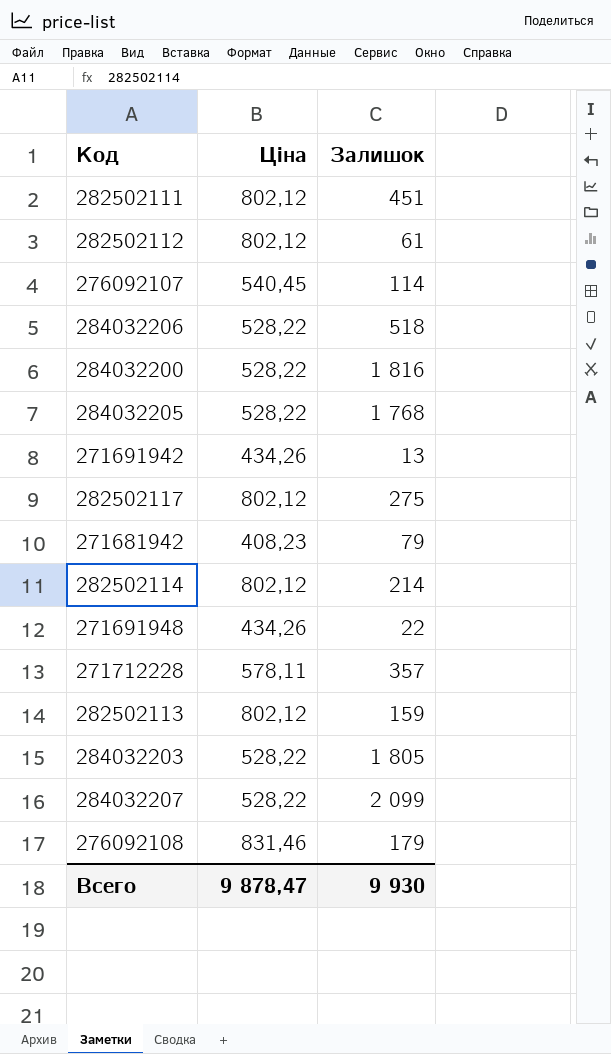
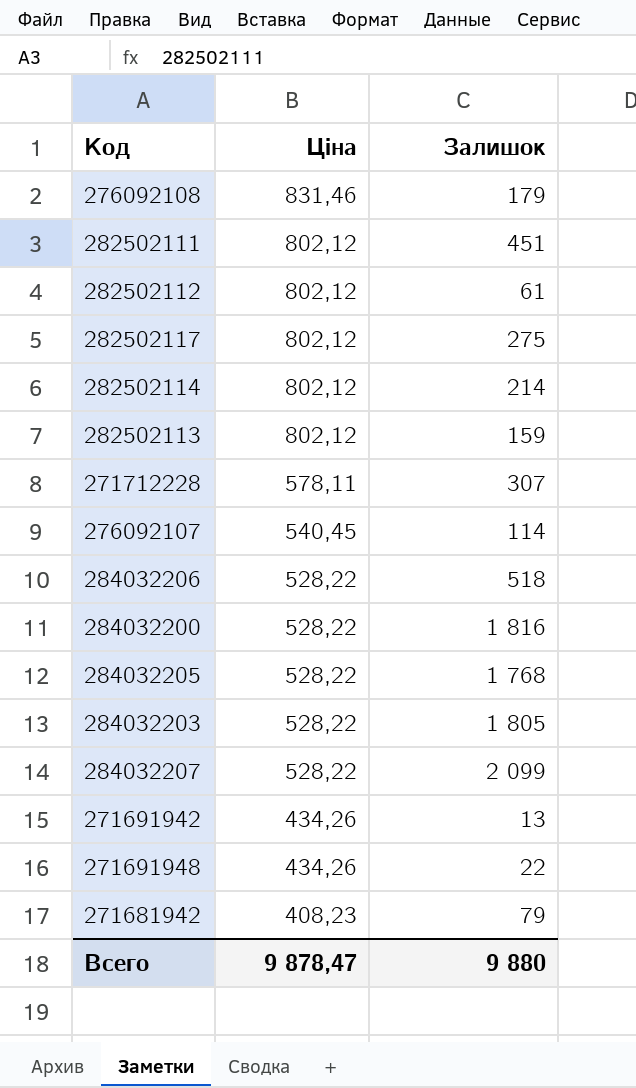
row order: none -> Ціна descending
271712228 | Залишок: 357 -> 307
Всего | Залишок: 9 930 -> 9 880

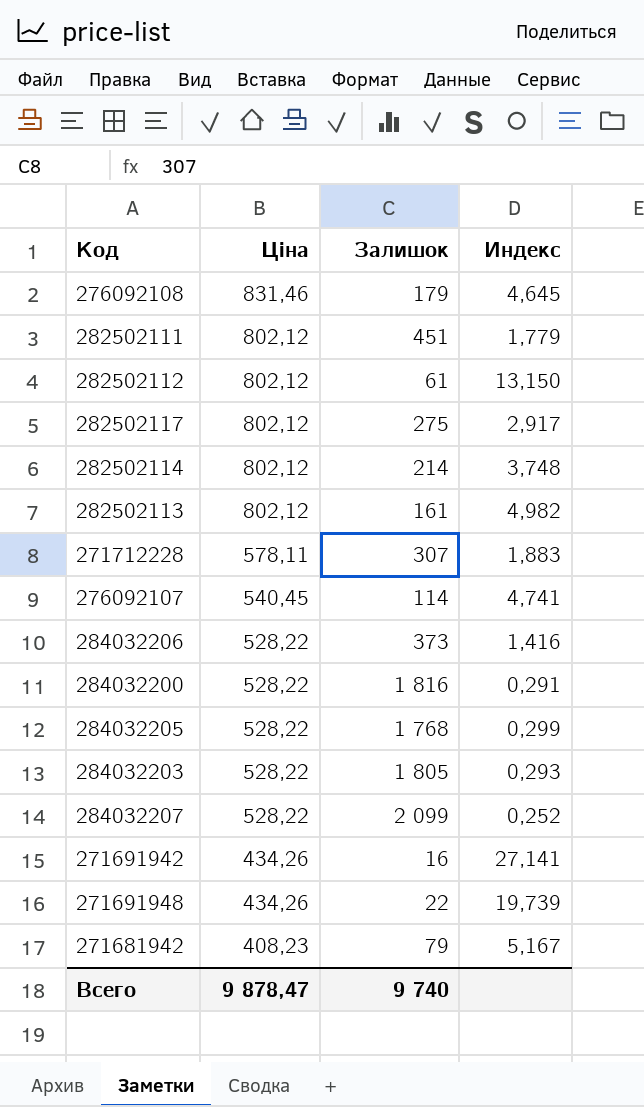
column Индекс | formula: none -> [Ціна] / [Залишок]
282502113 | Залишок: 159 -> 161
284032206 | Залишок: 518 -> 373
271691942 | Залишок: 13 -> 16
Всего | Залишок: 9 880 -> 9 740

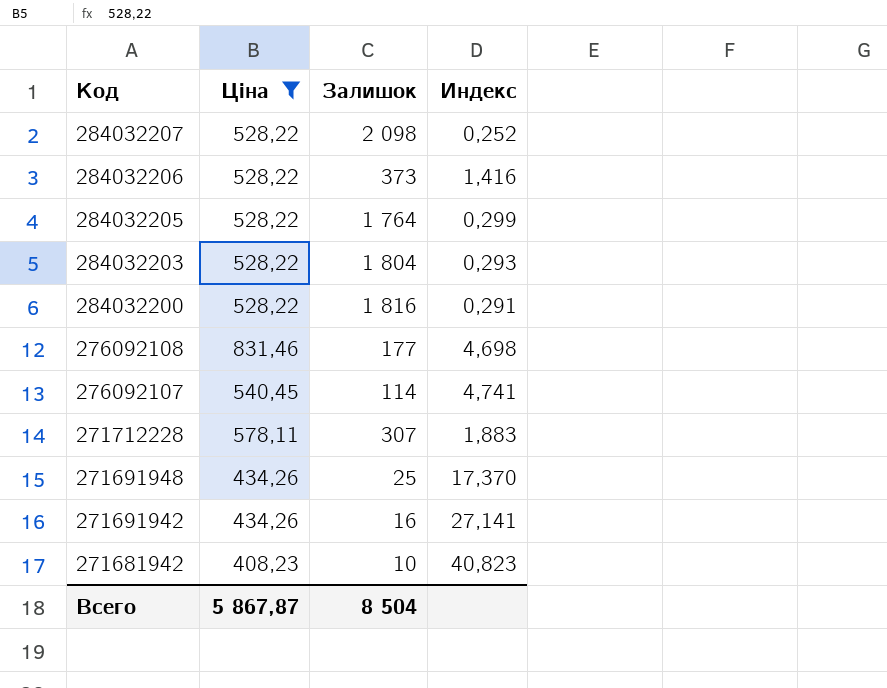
filter: none -> Ціна != 802,12
row order: Ціна descending -> Код descending
284032207 | Залишок: 2 099 -> 2 098
284032205 | Залишок: 1 768 -> 1 764
284032203 | Залишок: 1 805 -> 1 804
276092108 | Залишок: 179 -> 177
276092108 | Индекс: 4,645 -> 4,698
271691948 | Залишок: 22 -> 25
271691948 | Индекс: 19,739 -> 17,370
271681942 | Залишок: 79 -> 10
271681942 | Индекс: 5,167 -> 40,823
Всего | Ціна: 9 878,47 -> 5 867,87
Всего | Залишок: 9 740 -> 8 504

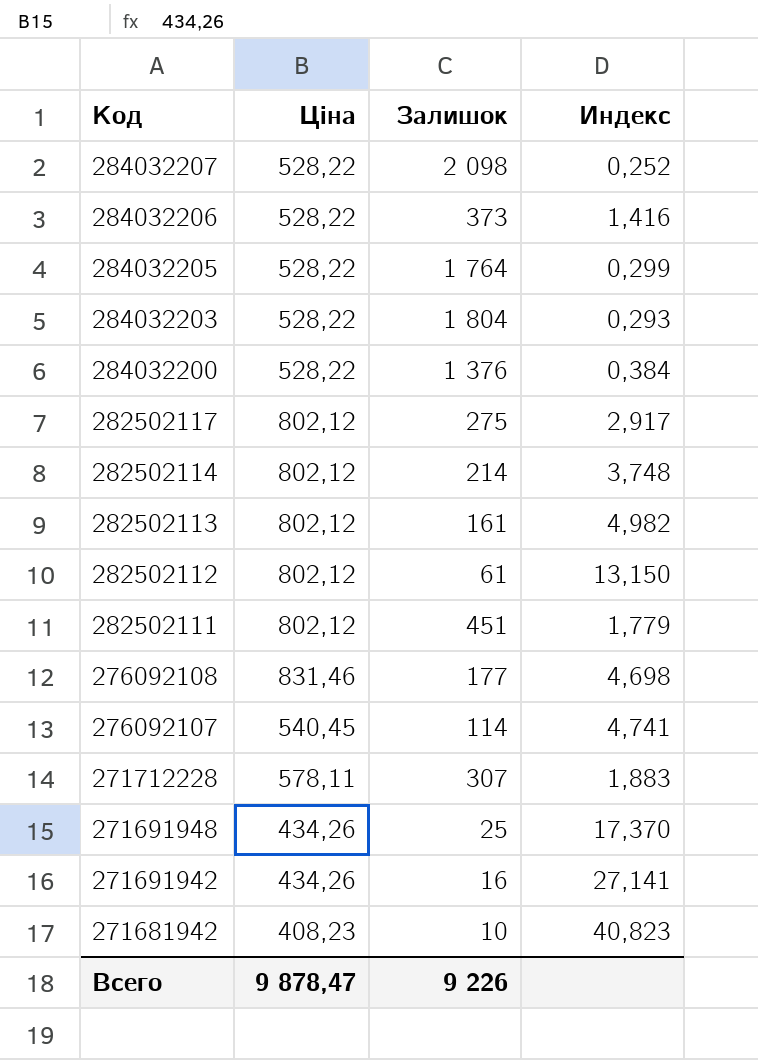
filter: Ціна != 802,12 -> none
284032200 | Залишок: 1 816 -> 1 376
284032200 | Индекс: 0,291 -> 0,384
Всего | Ціна: 5 867,87 -> 9 878,47
Всего | Залишок: 8 504 -> 9 226

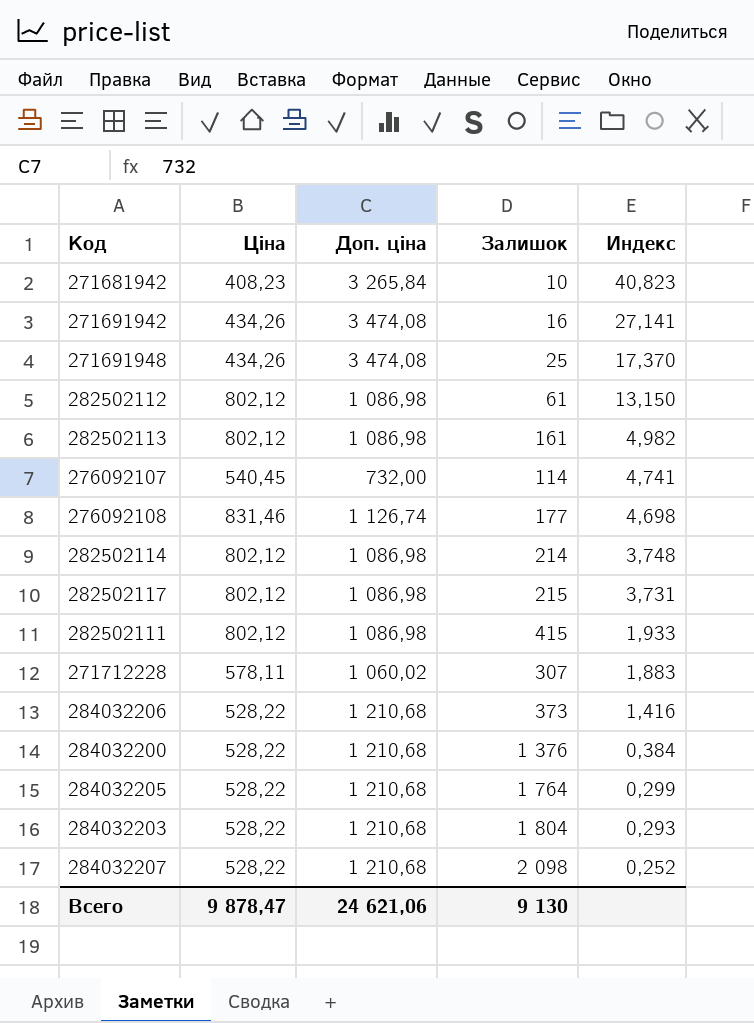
row order: Код descending -> Индекс descending
column Доп. ціна | position: none -> 3
282502117 | Залишок: 275 -> 215
282502117 | Индекс: 2,917 -> 3,731
282502111 | Залишок: 451 -> 415
282502111 | Индекс: 1,779 -> 1,933
Всего | Залишок: 9 226 -> 9 130

